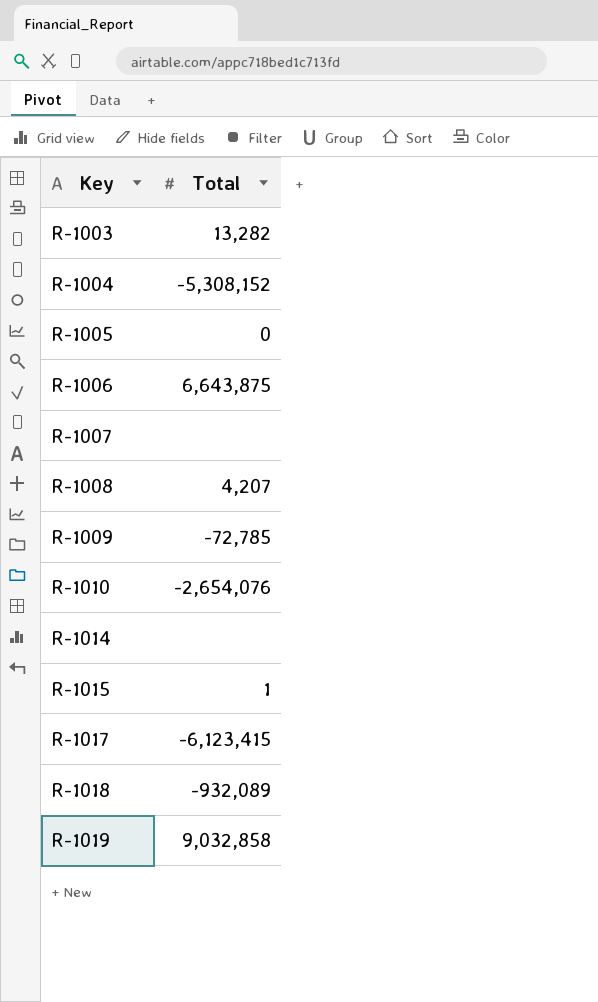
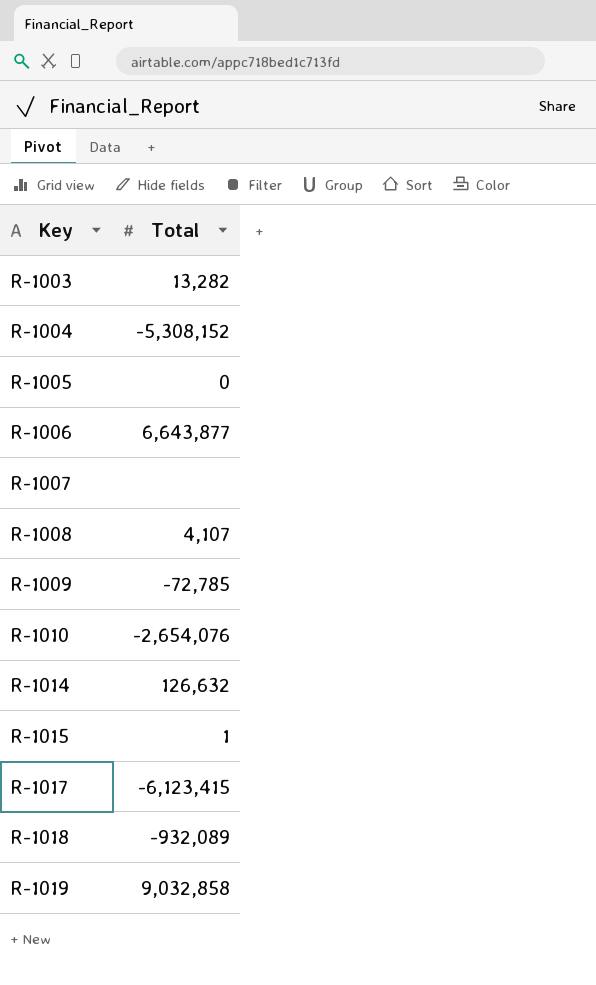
R-1006 | Total: 6,643,875 -> 6,643,877
R-1008 | Total: 4,207 -> 4,107
R-1014 | Total: none -> 126,632

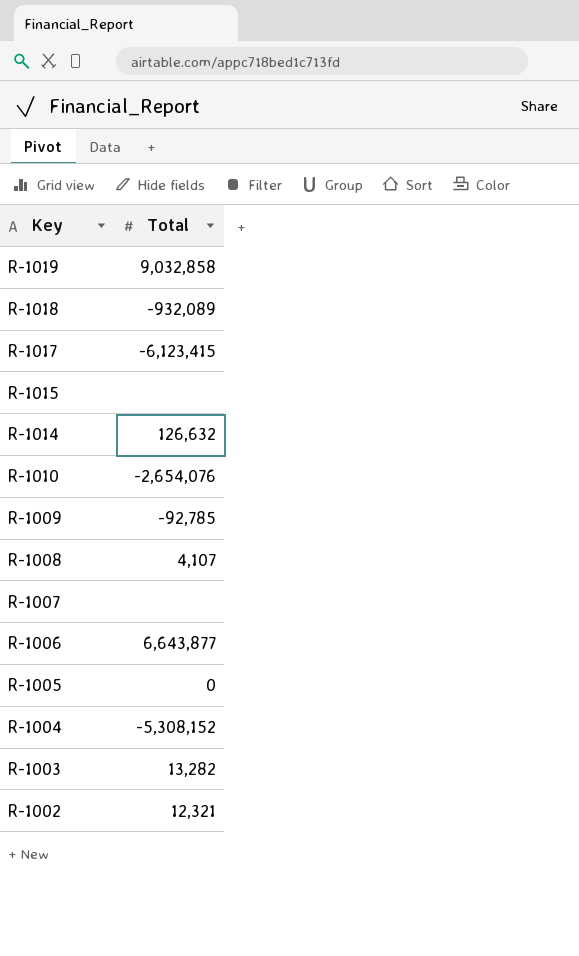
row order: Key ascending -> Key descending
R-1015 | Total: 1 -> none
R-1009 | Total: -72,785 -> -92,785
row R-1002: none -> 12,321

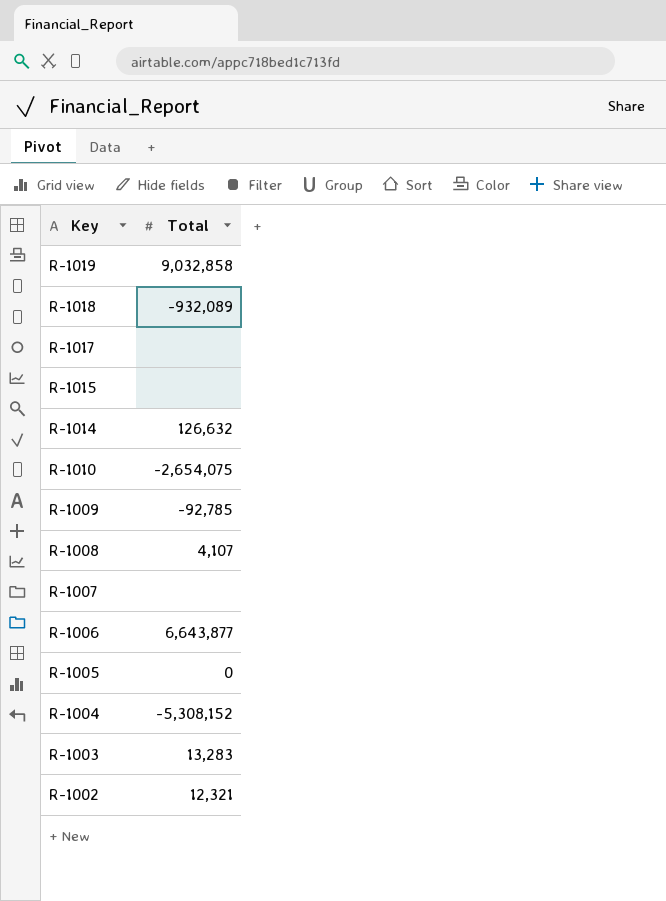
R-1017 | Total: -6,123,415 -> none
R-1010 | Total: -2,654,076 -> -2,654,075
R-1003 | Total: 13,282 -> 13,283

